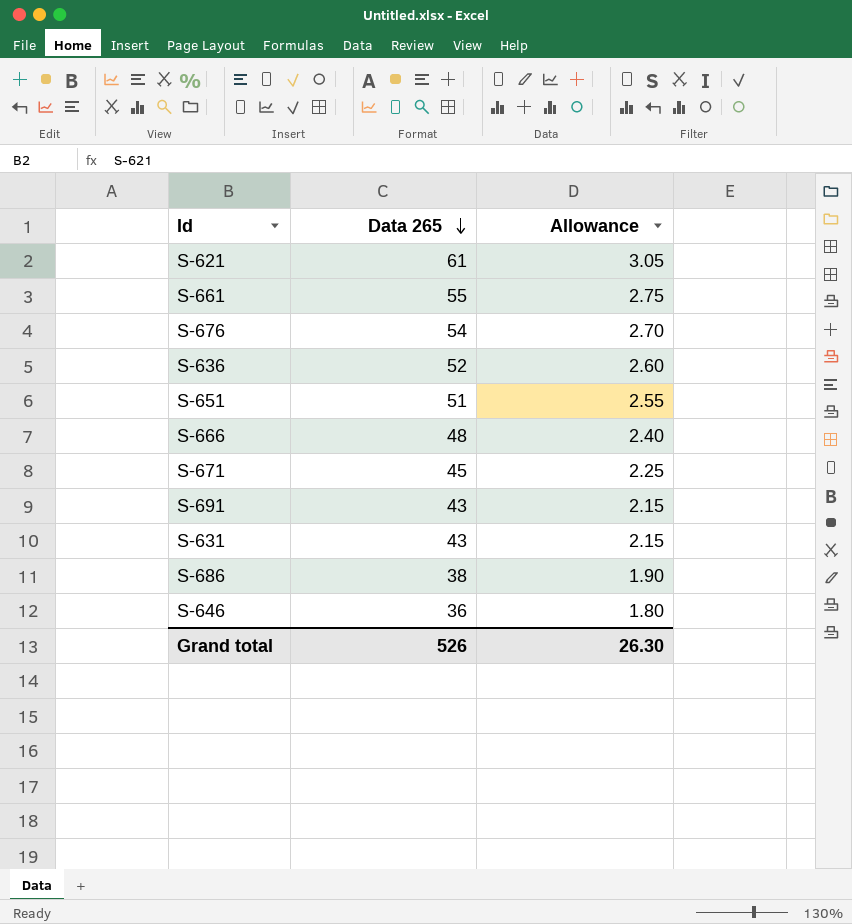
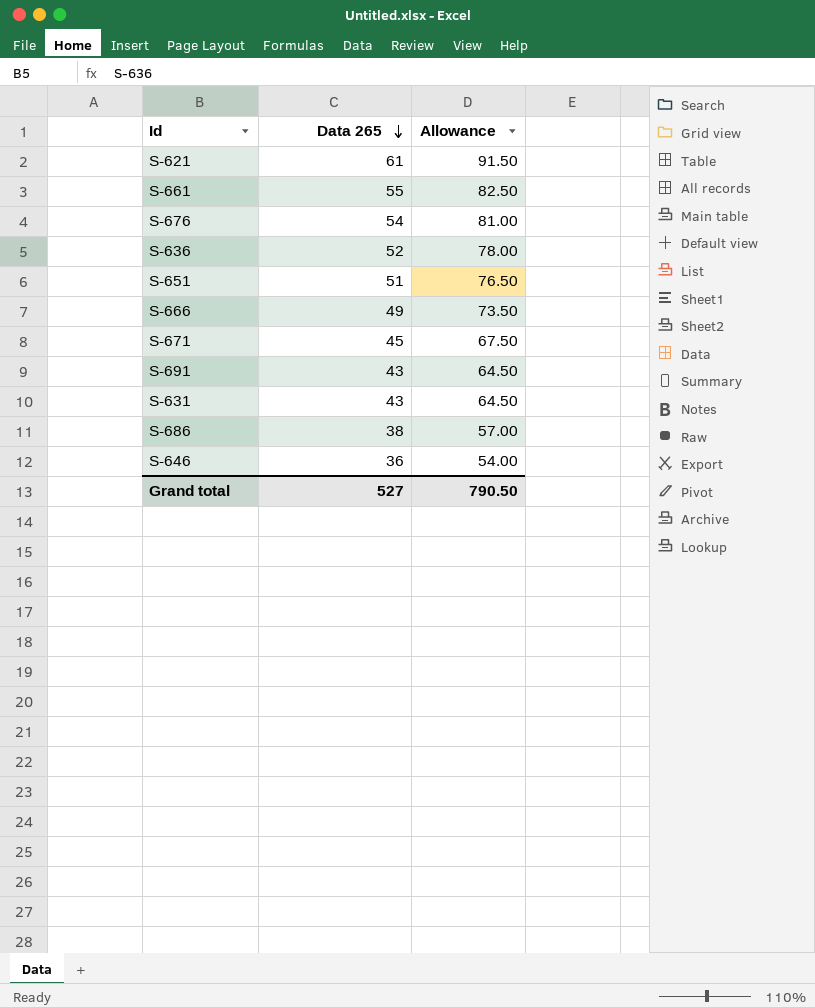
column Allowance | formula: [Data 265] * 0.05 -> [Data 265] * 1.5
S-666 | Data 265: 48 -> 49
Grand total | Data 265: 526 -> 527
Grand total | Allowance: 26.30 -> 790.50

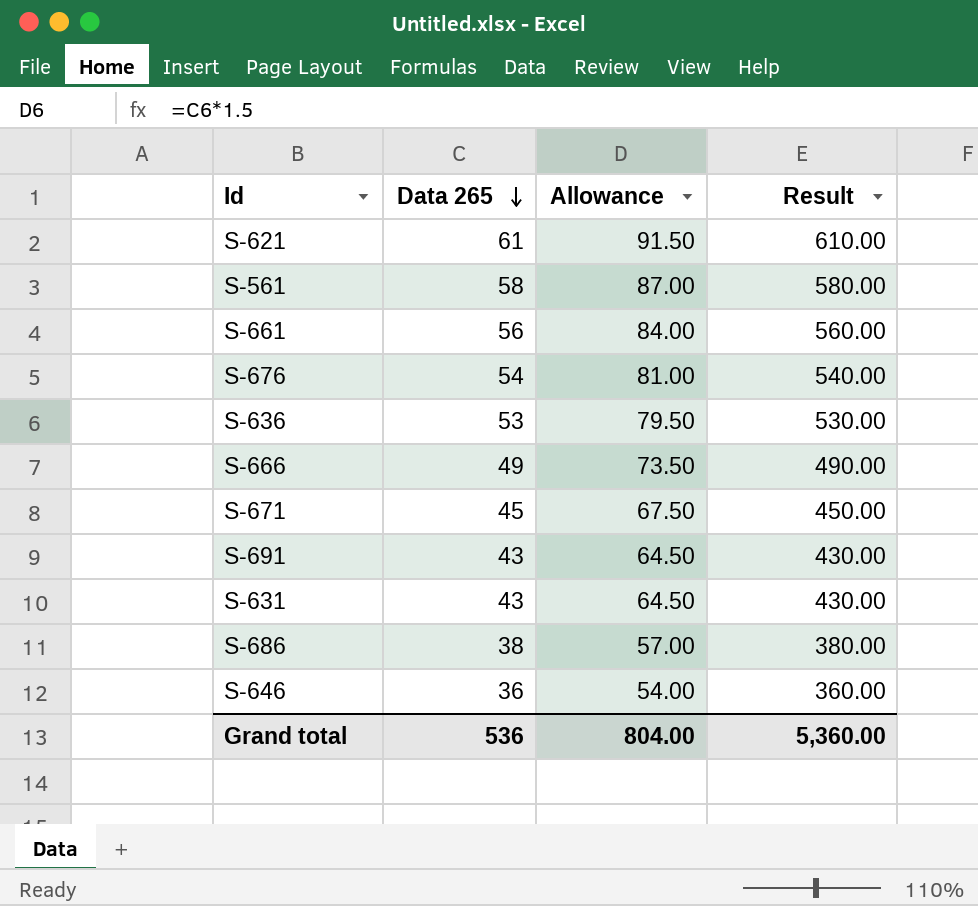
column Result | formula: none -> [Data 265] * 10
row S-651: 51 | 76.50 -> none
row S-561: none -> 58 | 87.00 | 580.00
S-661 | Data 265: 55 -> 56
S-661 | Allowance: 82.50 -> 84.00
S-636 | Data 265: 52 -> 53
S-636 | Allowance: 78.00 -> 79.50
Grand total | Data 265: 527 -> 536
Grand total | Allowance: 790.50 -> 804.00

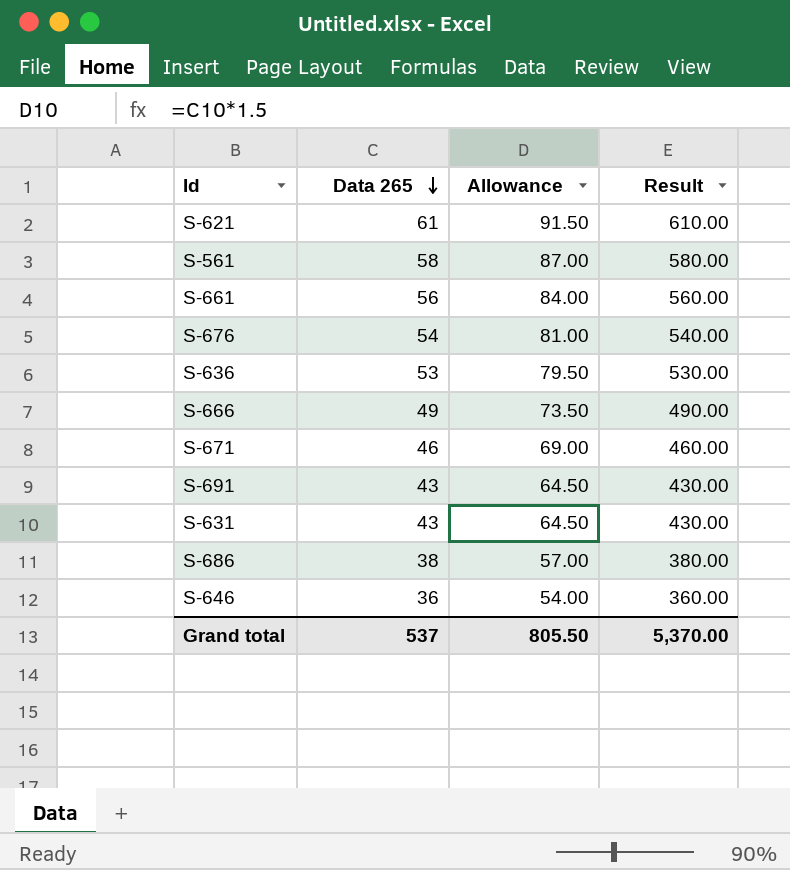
S-671 | Data 265: 45 -> 46
S-671 | Allowance: 67.50 -> 69.00
S-671 | Result: 450.00 -> 460.00
Grand total | Data 265: 536 -> 537
Grand total | Allowance: 804.00 -> 805.50
Grand total | Result: 5,360.00 -> 5,370.00

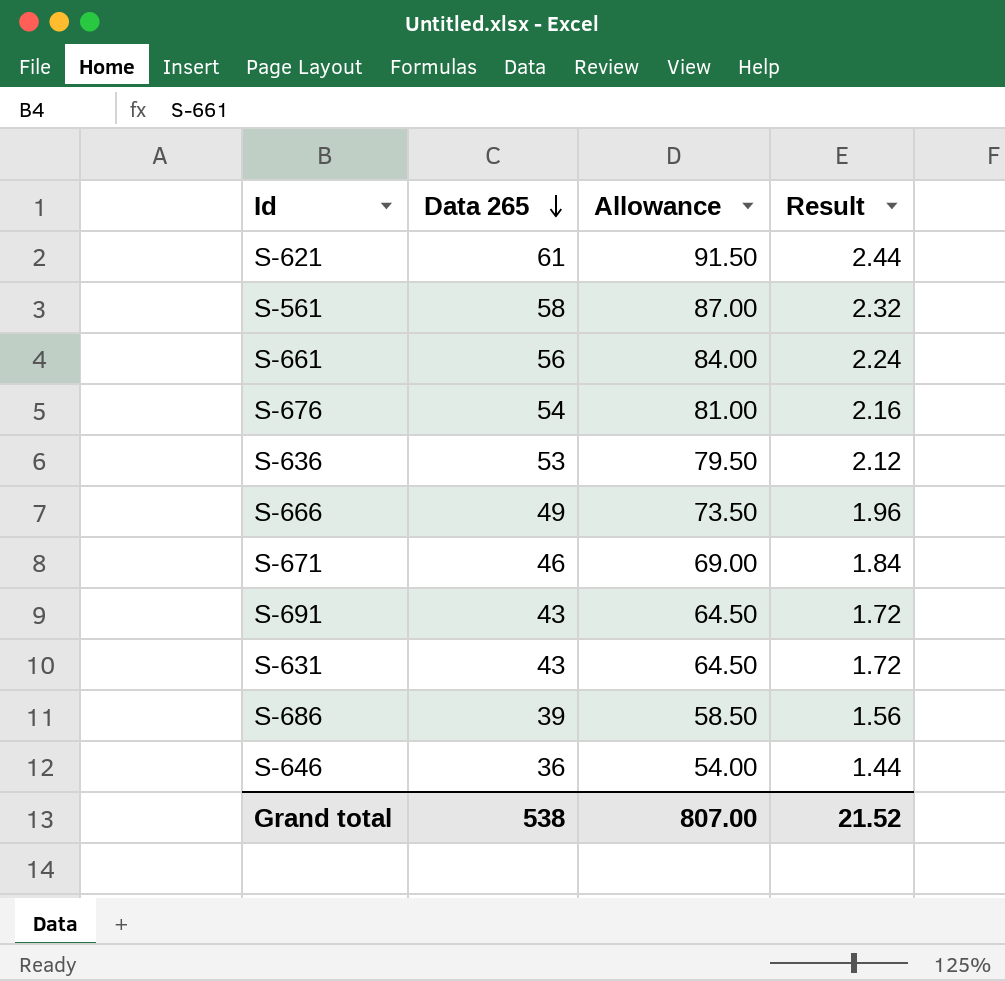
column Result | formula: [Data 265] * 10 -> [Data 265] * 0.04
S-686 | Data 265: 38 -> 39
S-686 | Allowance: 57.00 -> 58.50
Grand total | Data 265: 537 -> 538
Grand total | Allowance: 805.50 -> 807.00
Grand total | Result: 5,370.00 -> 21.52

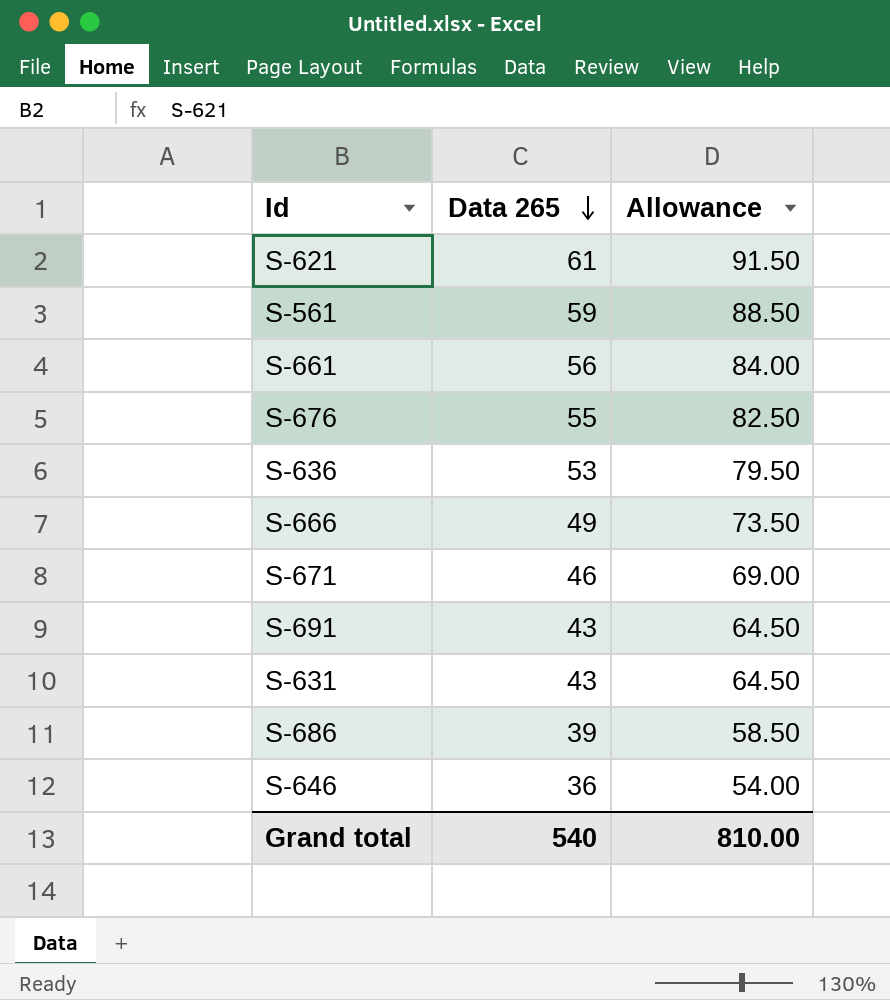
column Result | formula: [Data 265] * 0.04 -> none
S-561 | Data 265: 58 -> 59
S-561 | Allowance: 87.00 -> 88.50
S-676 | Data 265: 54 -> 55
S-676 | Allowance: 81.00 -> 82.50
Grand total | Data 265: 538 -> 540
Grand total | Allowance: 807.00 -> 810.00

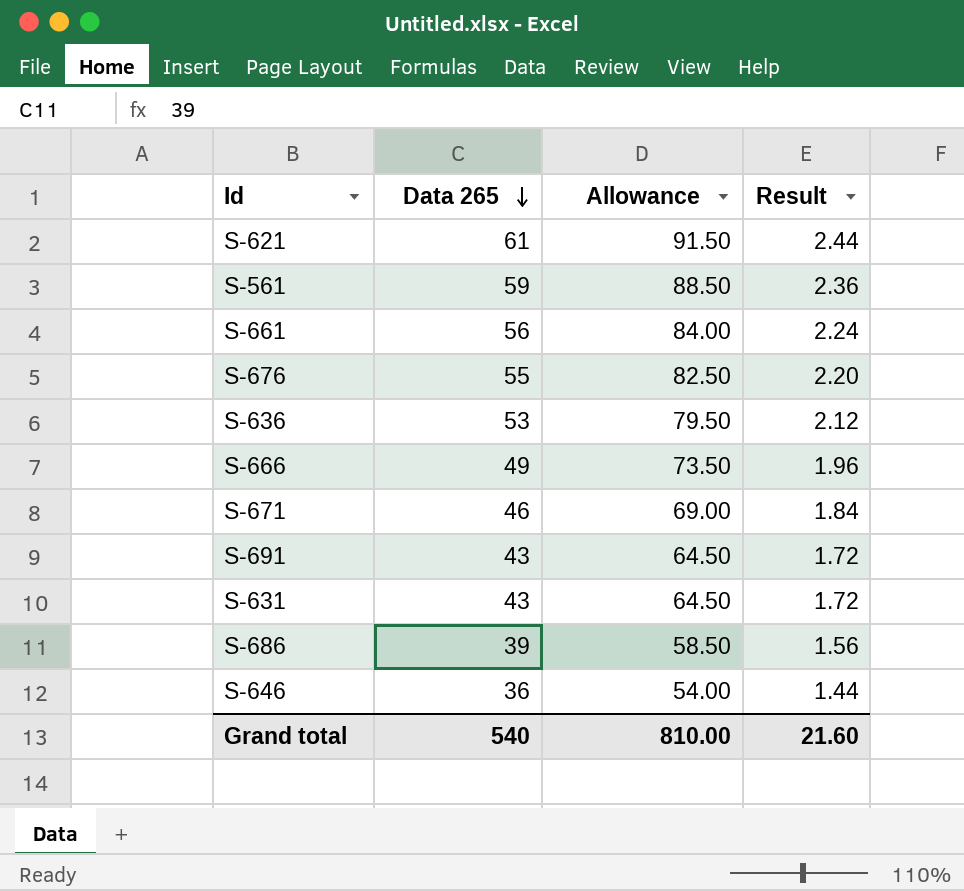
column Result | formula: none -> [Data 265] * 0.04

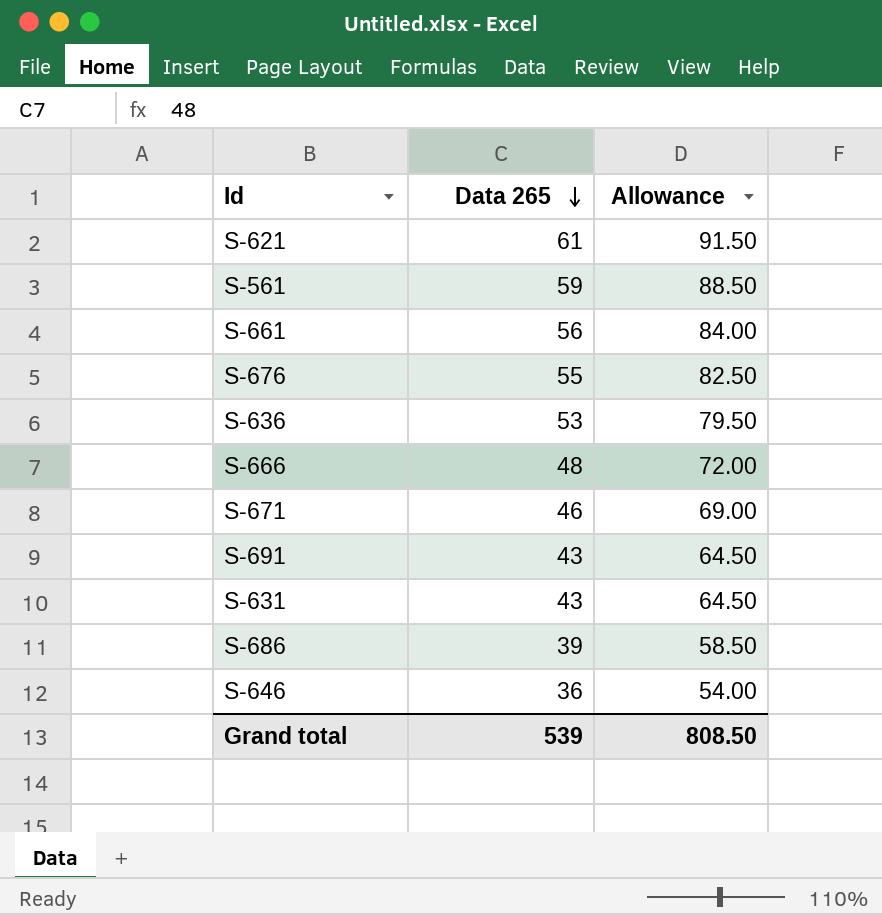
column Result | formula: [Data 265] * 0.04 -> none
S-666 | Data 265: 49 -> 48
S-666 | Allowance: 73.50 -> 72.00
Grand total | Data 265: 540 -> 539
Grand total | Allowance: 810.00 -> 808.50

